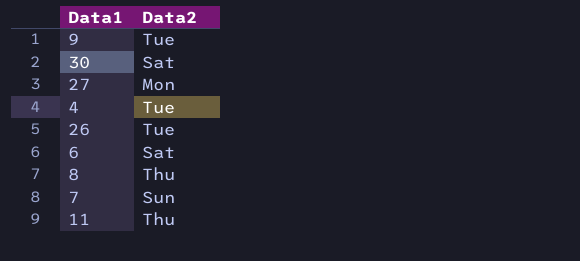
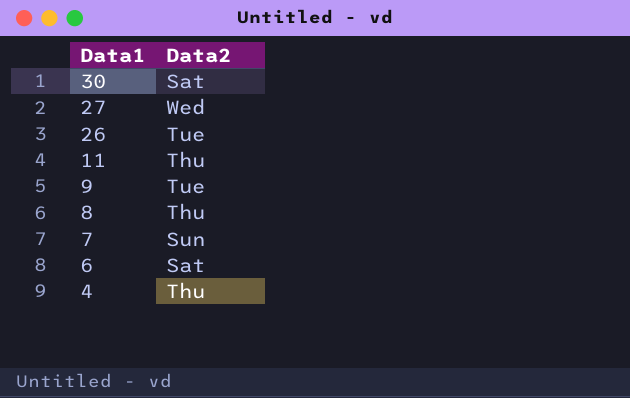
row order: none -> Data1 descending
27 | Data2: Mon -> Wed
4 | Data2: Tue -> Thu

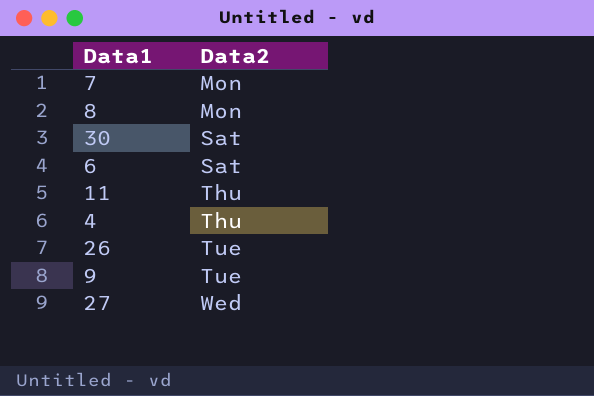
row order: Data1 descending -> Data2 ascending
7 | Data2: Sun -> Mon
8 | Data2: Thu -> Mon

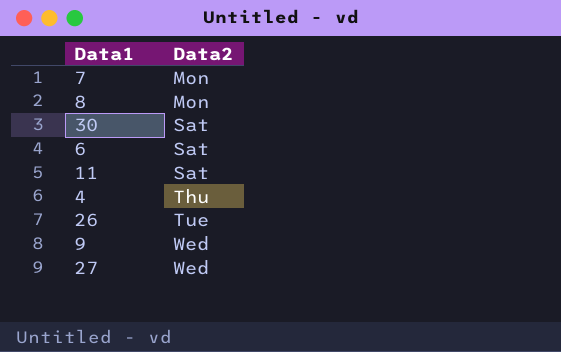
11 | Data2: Thu -> Sat
9 | Data2: Tue -> Wed

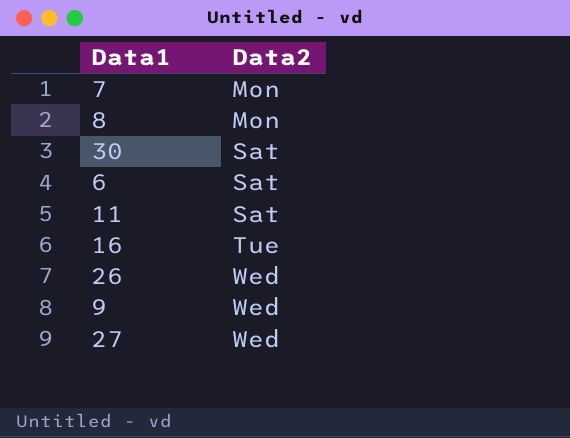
row 4: Thu -> none
row 16: none -> Tue
26 | Data2: Tue -> Wed

